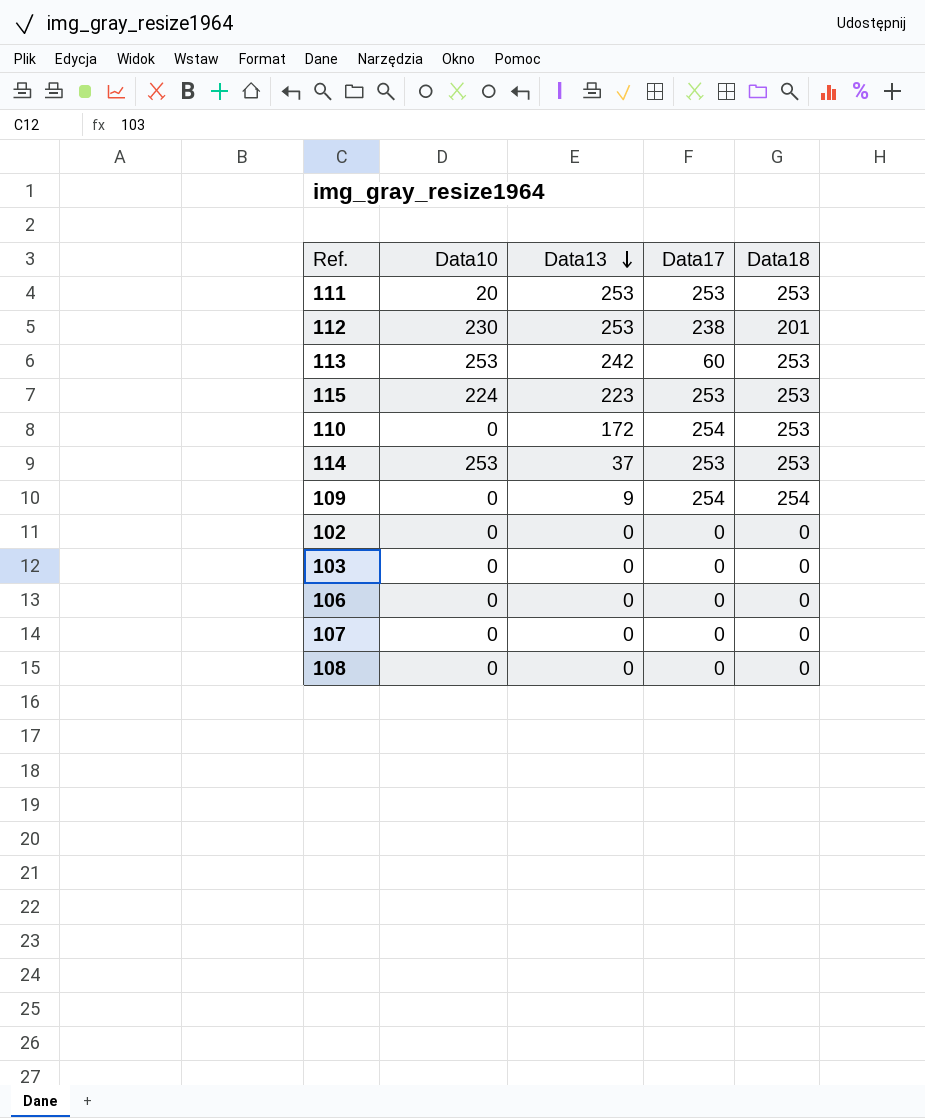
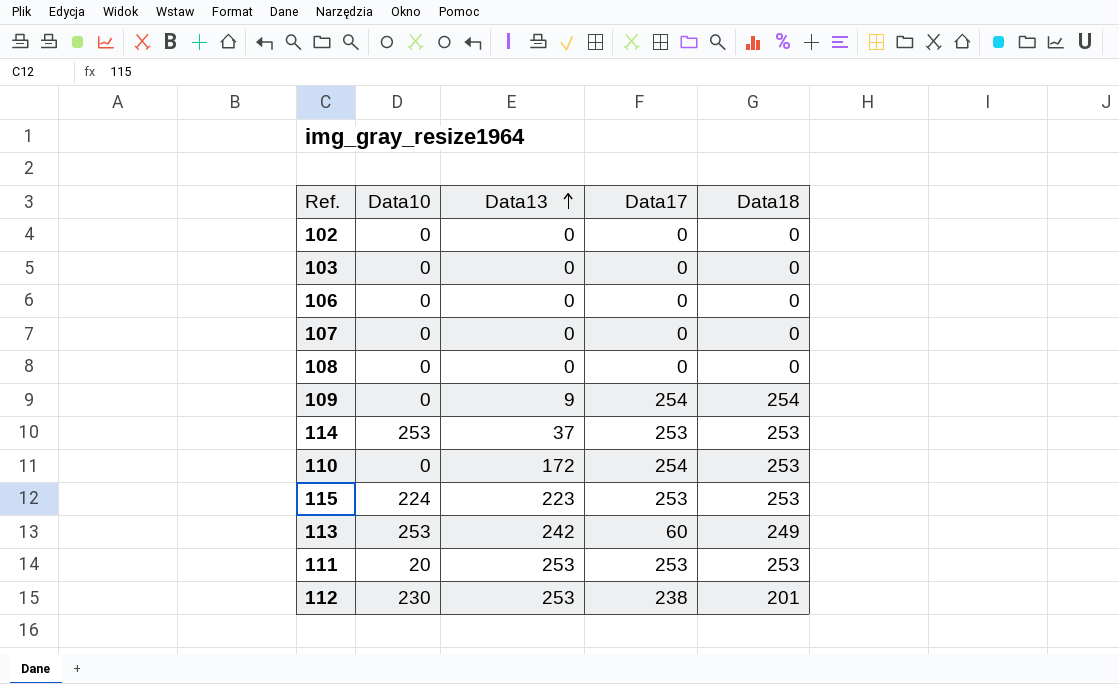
row order: Data13 descending -> Data13 ascending
113 | Data18: 253 -> 249

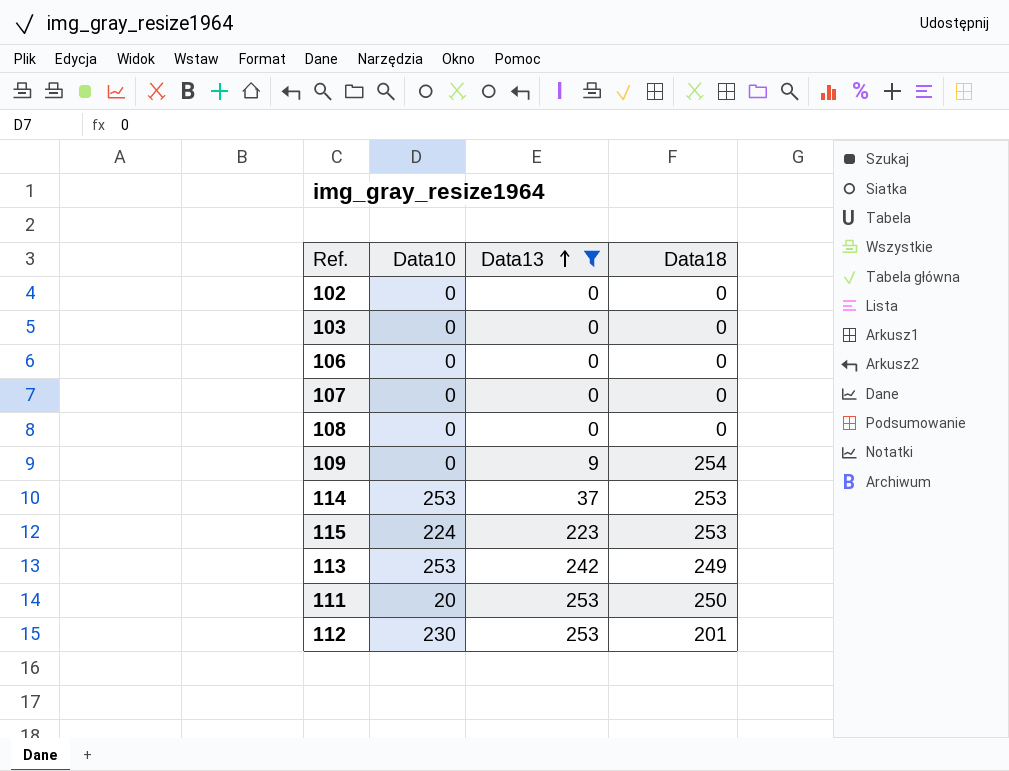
filter: none -> Data13 != 172
column Data17 | position: 4 -> none
111 | Data18: 253 -> 250

